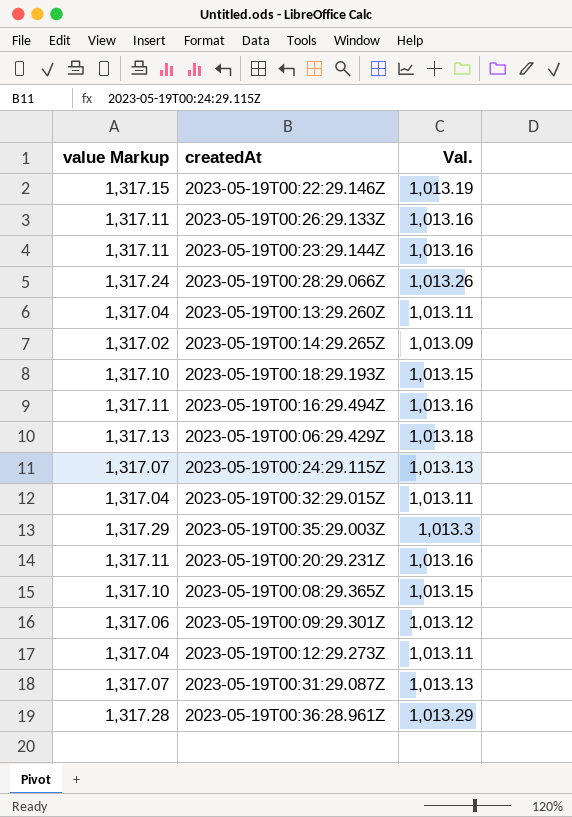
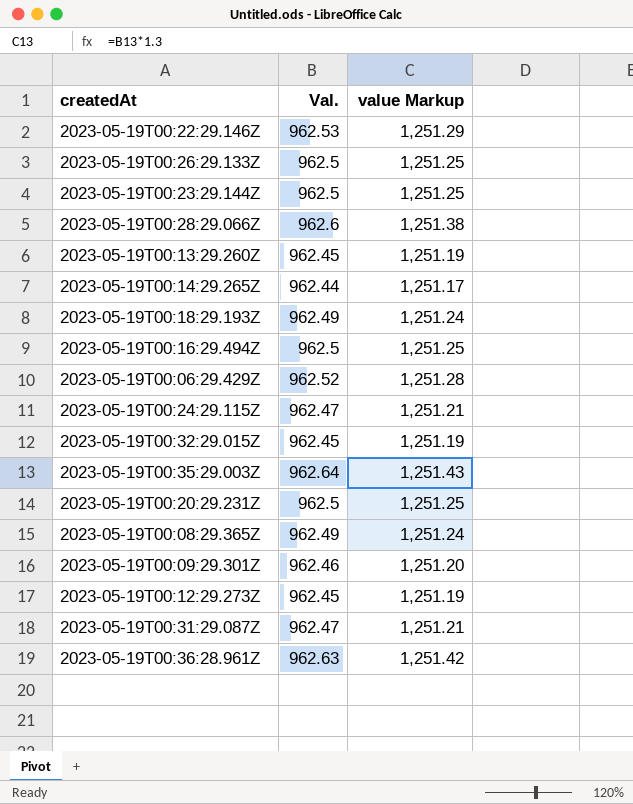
column value Markup | position: 1 -> 3
2023-05-19T00:22:29.146Z | Val.: 1,013.19 -> 962.53
2023-05-19T00:22:29.146Z | value Markup: 1,317.15 -> 1,251.29
2023-05-19T00:26:29.133Z | Val.: 1,013.16 -> 962.5
2023-05-19T00:26:29.133Z | value Markup: 1,317.11 -> 1,251.25
2023-05-19T00:23:29.144Z | Val.: 1,013.16 -> 962.5
2023-05-19T00:23:29.144Z | value Markup: 1,317.11 -> 1,251.25
2023-05-19T00:28:29.066Z | Val.: 1,013.26 -> 962.6
2023-05-19T00:28:29.066Z | value Markup: 1,317.24 -> 1,251.38
2023-05-19T00:13:29.260Z | Val.: 1,013.11 -> 962.45
2023-05-19T00:13:29.260Z | value Markup: 1,317.04 -> 1,251.19
2023-05-19T00:14:29.265Z | Val.: 1,013.09 -> 962.44
2023-05-19T00:14:29.265Z | value Markup: 1,317.02 -> 1,251.17
2023-05-19T00:18:29.193Z | Val.: 1,013.15 -> 962.49
2023-05-19T00:18:29.193Z | value Markup: 1,317.10 -> 1,251.24
2023-05-19T00:16:29.494Z | Val.: 1,013.16 -> 962.5
2023-05-19T00:16:29.494Z | value Markup: 1,317.11 -> 1,251.25
2023-05-19T00:06:29.429Z | Val.: 1,013.18 -> 962.52
2023-05-19T00:06:29.429Z | value Markup: 1,317.13 -> 1,251.28
2023-05-19T00:24:29.115Z | Val.: 1,013.13 -> 962.47
2023-05-19T00:24:29.115Z | value Markup: 1,317.07 -> 1,251.21
2023-05-19T00:32:29.015Z | Val.: 1,013.11 -> 962.45
2023-05-19T00:32:29.015Z | value Markup: 1,317.04 -> 1,251.19
2023-05-19T00:35:29.003Z | Val.: 1,013.3 -> 962.64
2023-05-19T00:35:29.003Z | value Markup: 1,317.29 -> 1,251.43
2023-05-19T00:20:29.231Z | Val.: 1,013.16 -> 962.5
2023-05-19T00:20:29.231Z | value Markup: 1,317.11 -> 1,251.25
2023-05-19T00:08:29.365Z | Val.: 1,013.15 -> 962.49
2023-05-19T00:08:29.365Z | value Markup: 1,317.10 -> 1,251.24
2023-05-19T00:09:29.301Z | Val.: 1,013.12 -> 962.46
2023-05-19T00:09:29.301Z | value Markup: 1,317.06 -> 1,251.20
2023-05-19T00:12:29.273Z | Val.: 1,013.11 -> 962.45
2023-05-19T00:12:29.273Z | value Markup: 1,317.04 -> 1,251.19
2023-05-19T00:31:29.087Z | Val.: 1,013.13 -> 962.47
2023-05-19T00:31:29.087Z | value Markup: 1,317.07 -> 1,251.21
2023-05-19T00:36:28.961Z | Val.: 1,013.29 -> 962.63
2023-05-19T00:36:28.961Z | value Markup: 1,317.28 -> 1,251.42

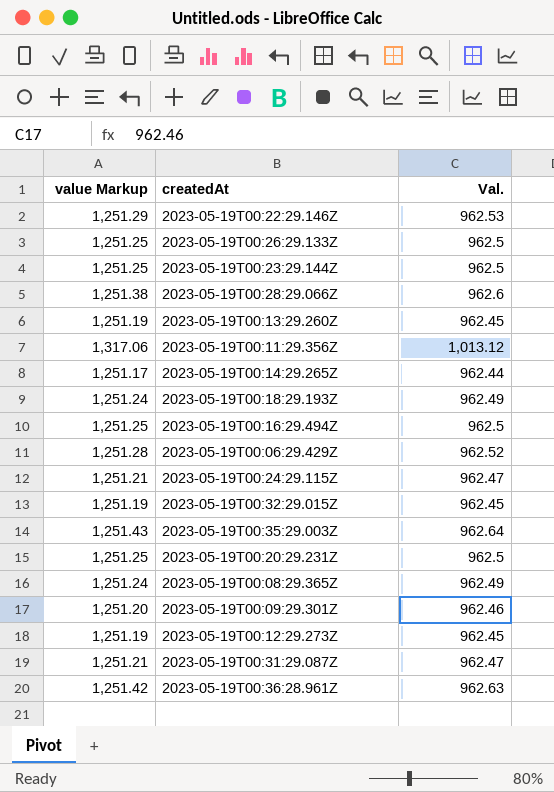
column value Markup | position: 3 -> 1
row 2023-05-19T00:11:29.356Z: none -> 1,317.06 | 1,013.12

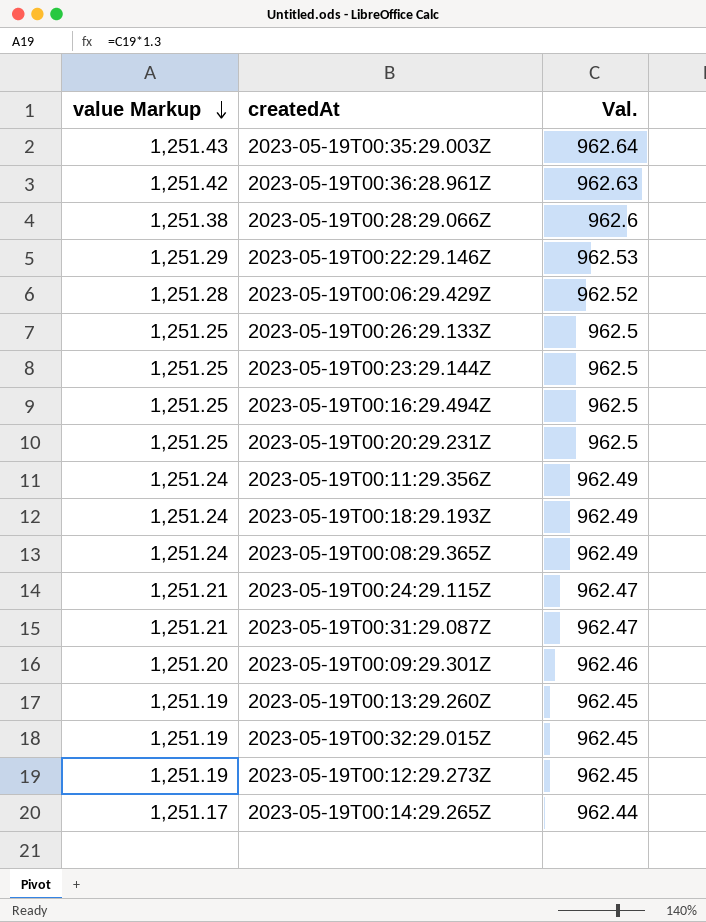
row order: none -> value Markup descending
2023-05-19T00:11:29.356Z | value Markup: 1,317.06 -> 1,251.24
2023-05-19T00:11:29.356Z | Val.: 1,013.12 -> 962.49

